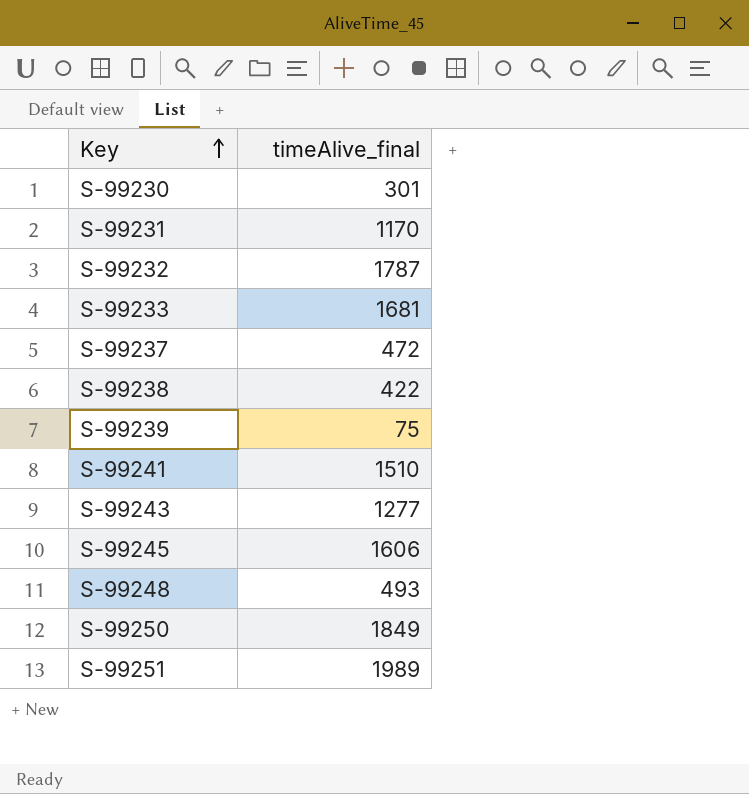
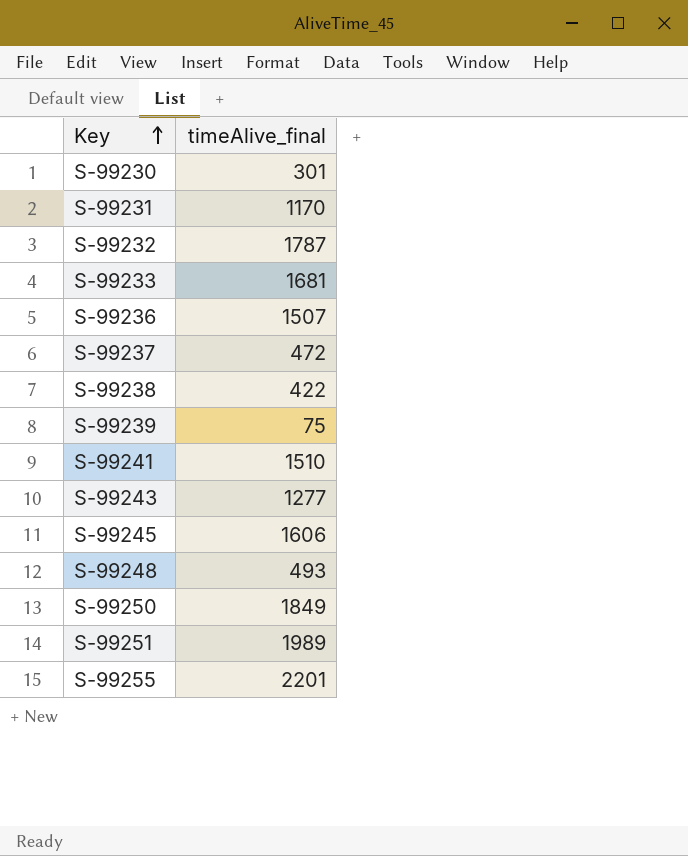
row S-99236: none -> 1507
row S-99255: none -> 2201

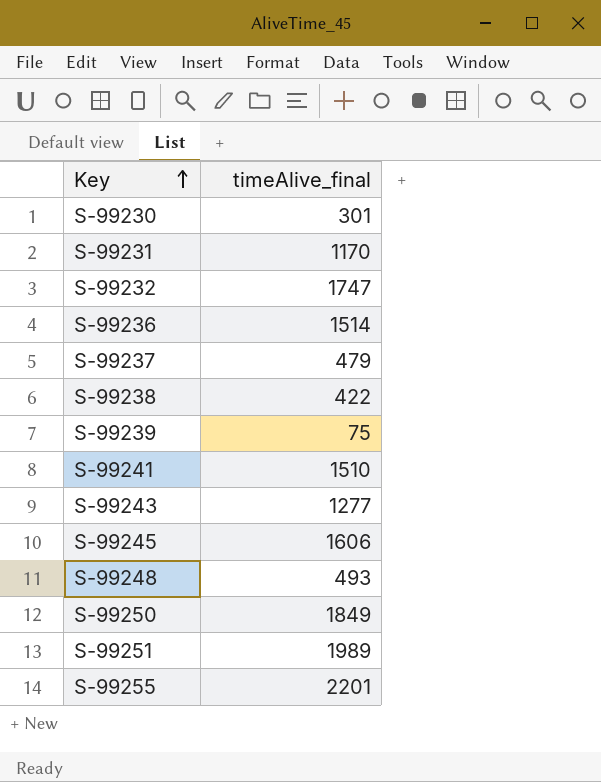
row S-99233: 1681 -> none
S-99232 | timeAlive_final: 1787 -> 1747
S-99236 | timeAlive_final: 1507 -> 1514
S-99237 | timeAlive_final: 472 -> 479

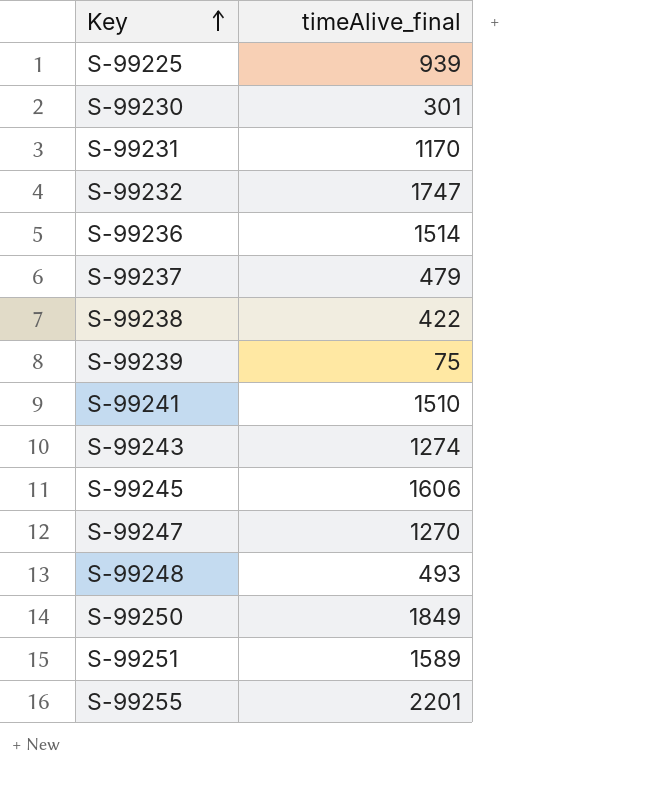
row S-99225: none -> 939
S-99243 | timeAlive_final: 1277 -> 1274
row S-99247: none -> 1270
S-99251 | timeAlive_final: 1989 -> 1589

